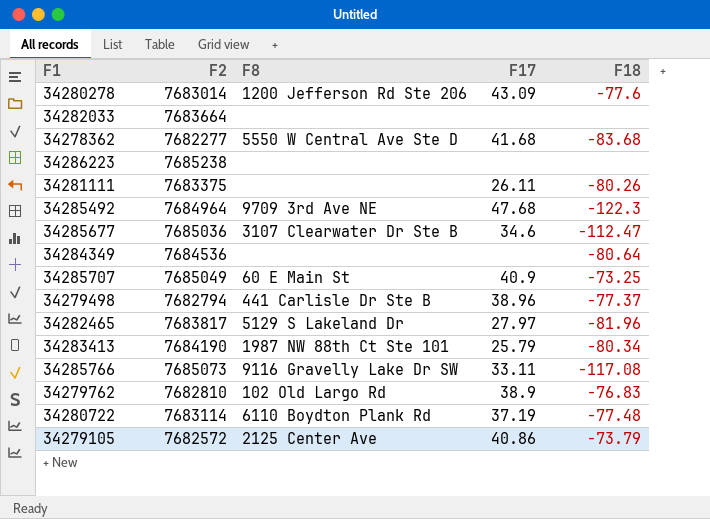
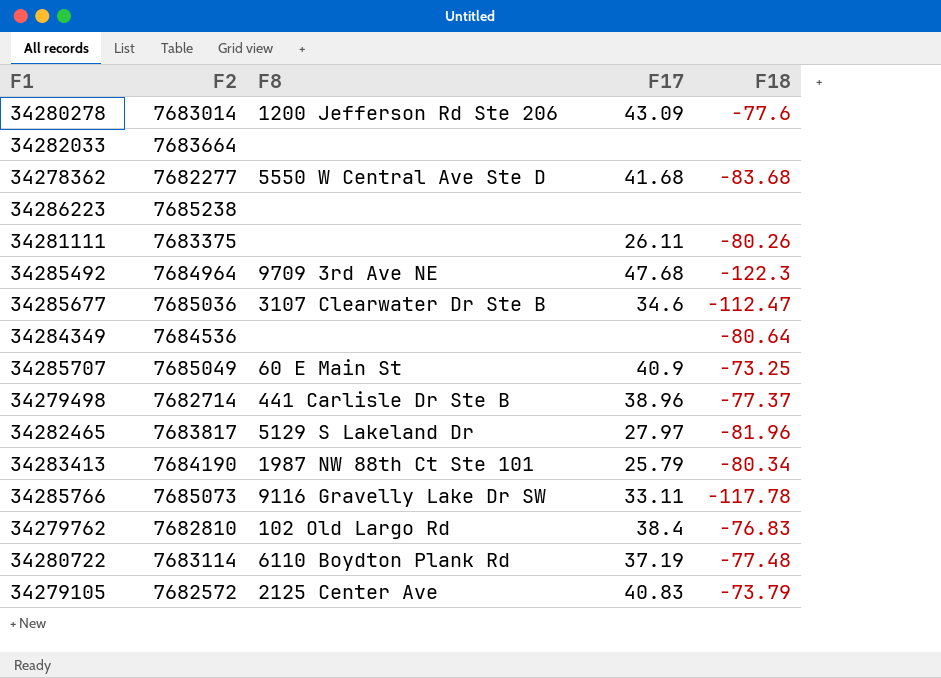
34279498 | F2: 7682794 -> 7682714
34285766 | F18: -117.08 -> -117.78
34279762 | F17: 38.9 -> 38.4
34279105 | F17: 40.86 -> 40.83

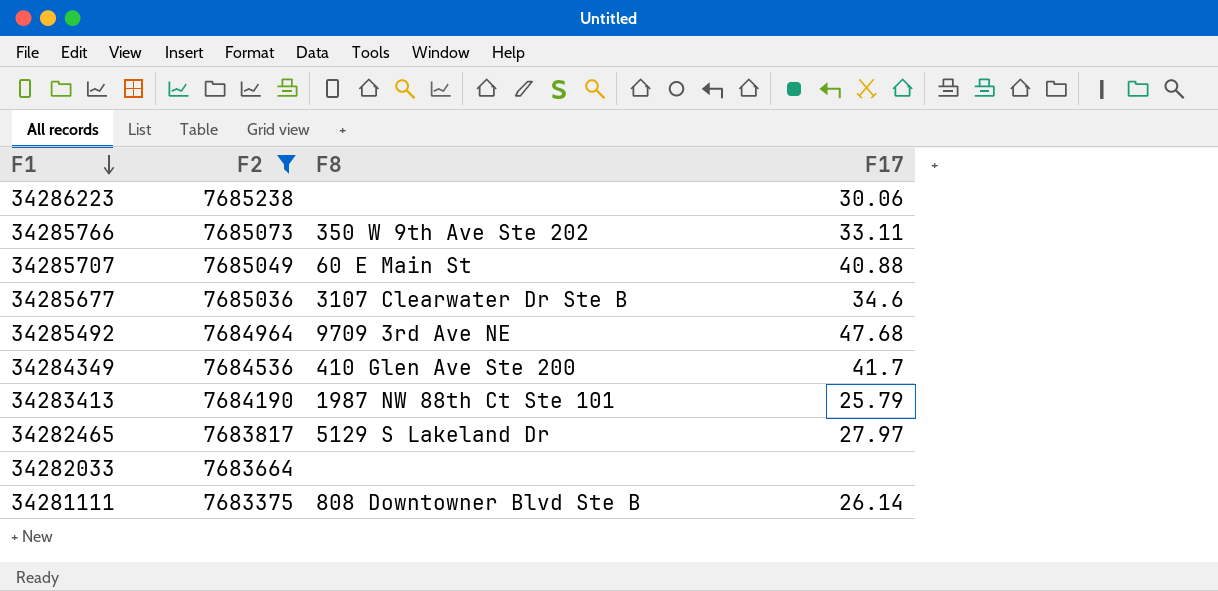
filter: none -> F2 >= 7683375
row order: none -> F1 descending
column F18 | position: 5 -> none
34286223 | F17: none -> 30.06
34285766 | F8: 9116 Gravelly Lake Dr SW -> 350 W 9th Ave Ste 202
34285707 | F17: 40.9 -> 40.88
34284349 | F8: none -> 410 Glen Ave Ste 200
34284349 | F17: none -> 41.7
34281111 | F8: none -> 808 Downtowner Blvd Ste B
34281111 | F17: 26.11 -> 26.14

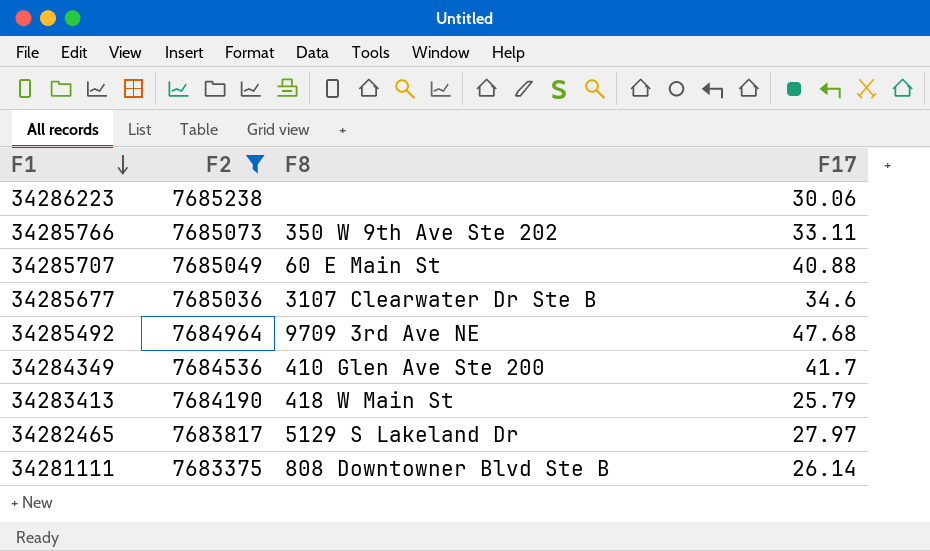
row 34282033: 7683664 | none | none -> none
34283413 | F8: 1987 NW 88th Ct Ste 101 -> 418 W Main St

